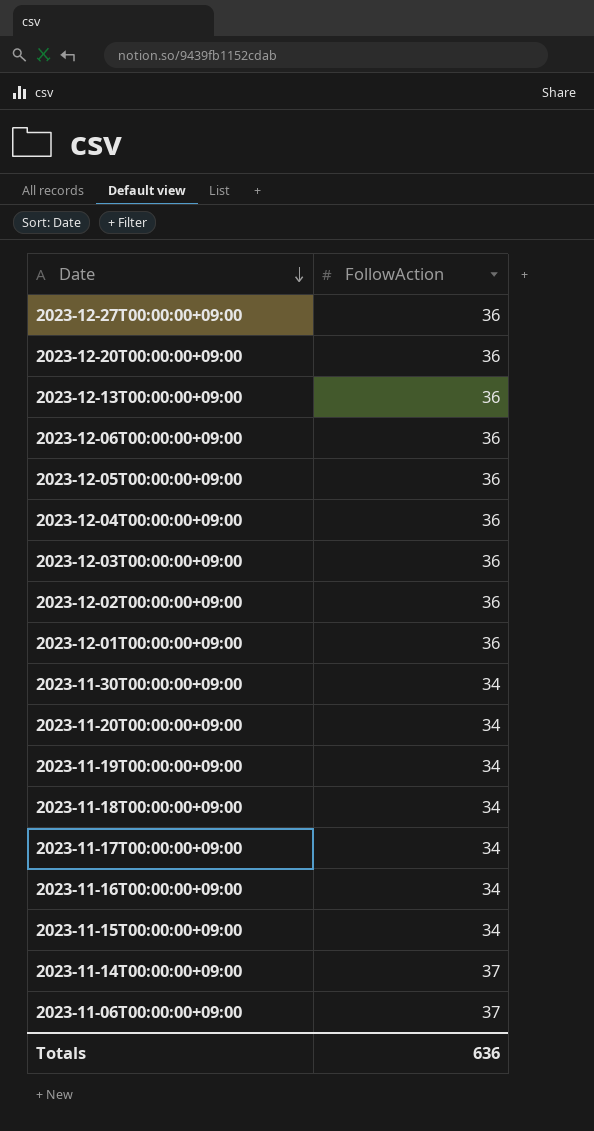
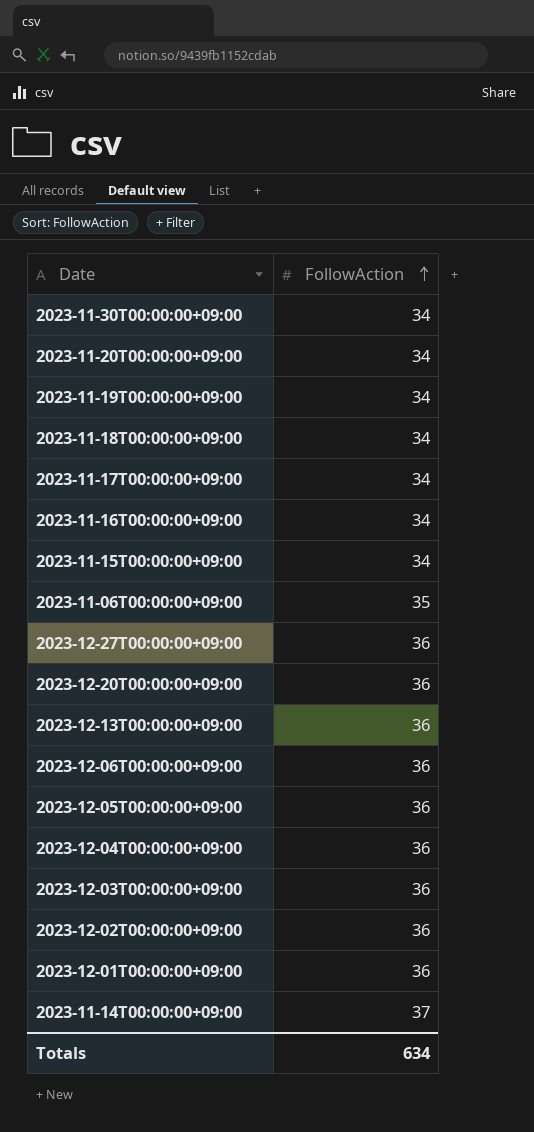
row order: Date descending -> FollowAction ascending
2023-11-06T00:00:00+09:00 | FollowAction: 37 -> 35
Totals | FollowAction: 636 -> 634

